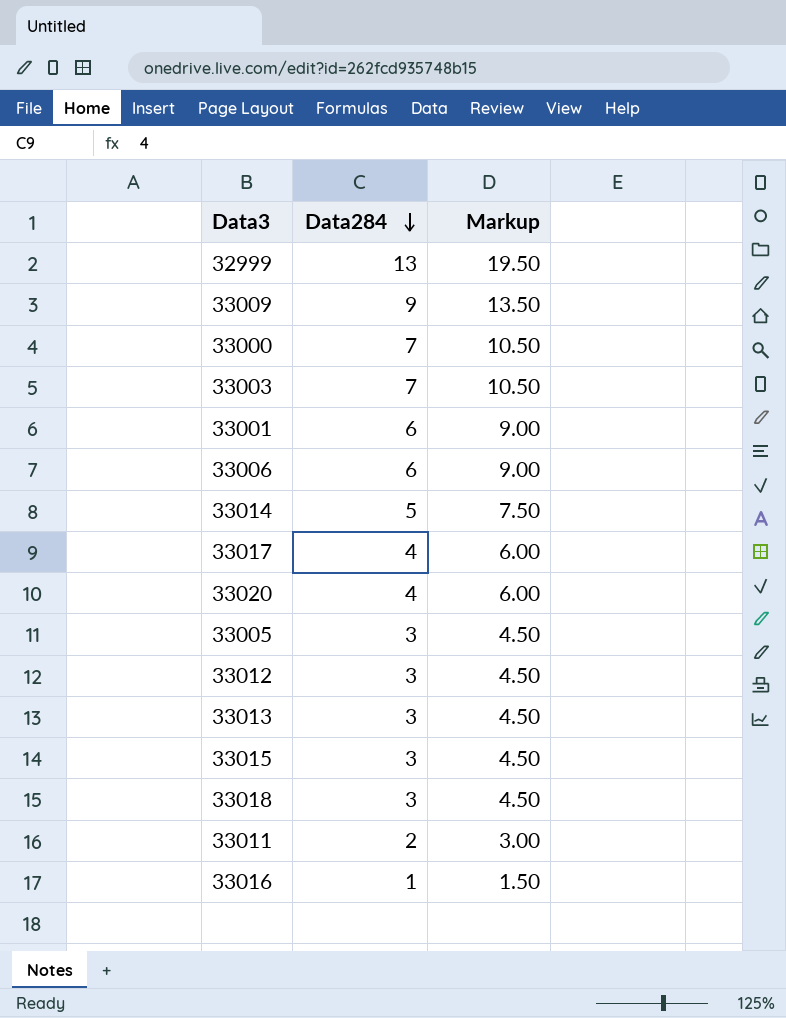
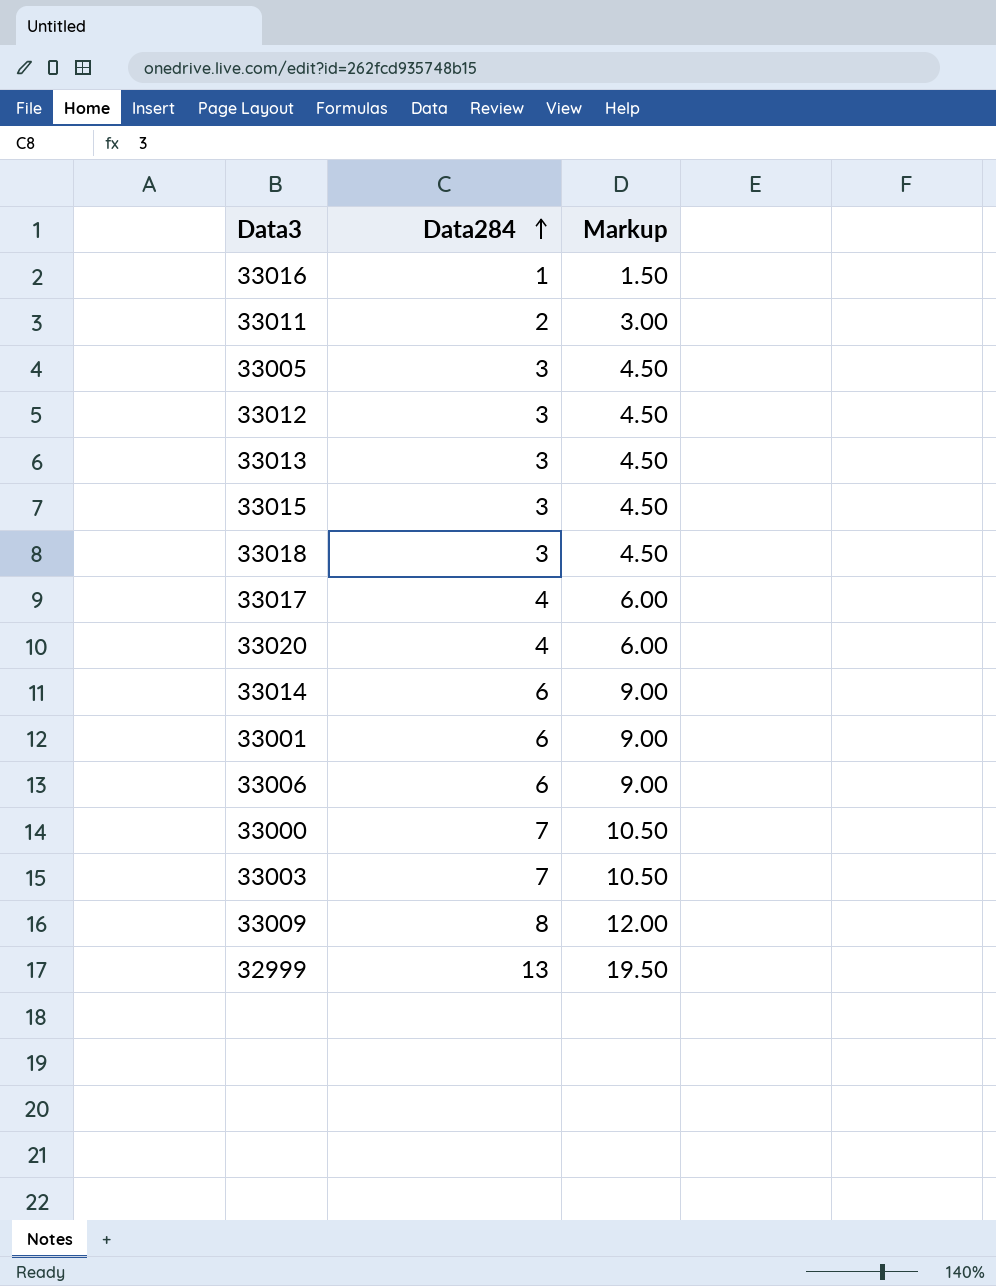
row order: Data284 descending -> Data284 ascending
33014 | Data284: 5 -> 6
33014 | Markup: 7.50 -> 9.00
33009 | Data284: 9 -> 8
33009 | Markup: 13.50 -> 12.00

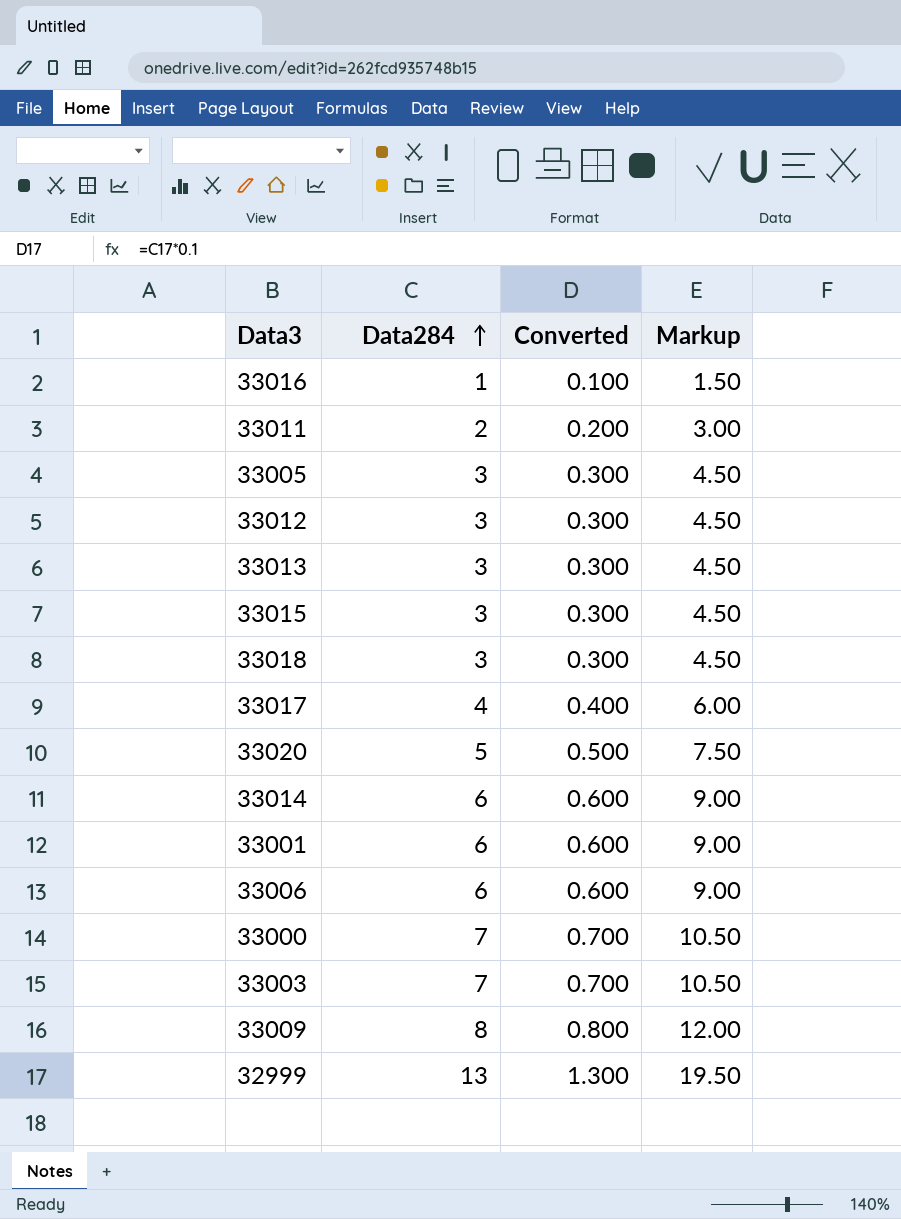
column Converted | formula: none -> [Data284] * 0.1
33020 | Data284: 4 -> 5
33020 | Markup: 6.00 -> 7.50

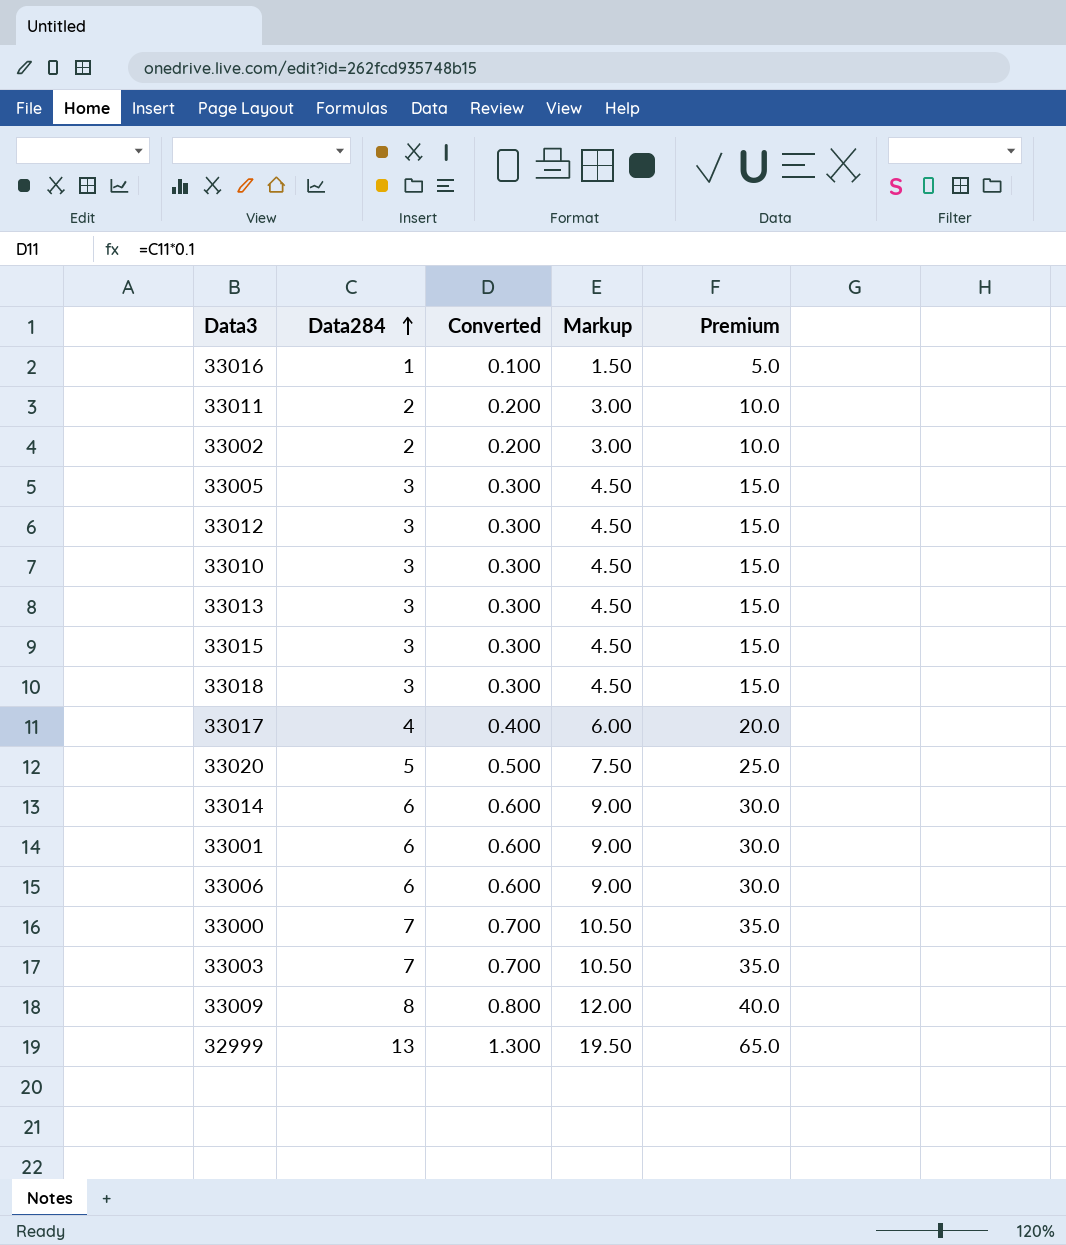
column Premium | formula: none -> [Data284] * 5
row 33002: none -> 2 | 0.200 | 3.00 | 10.0
row 33010: none -> 3 | 0.300 | 4.50 | 15.0

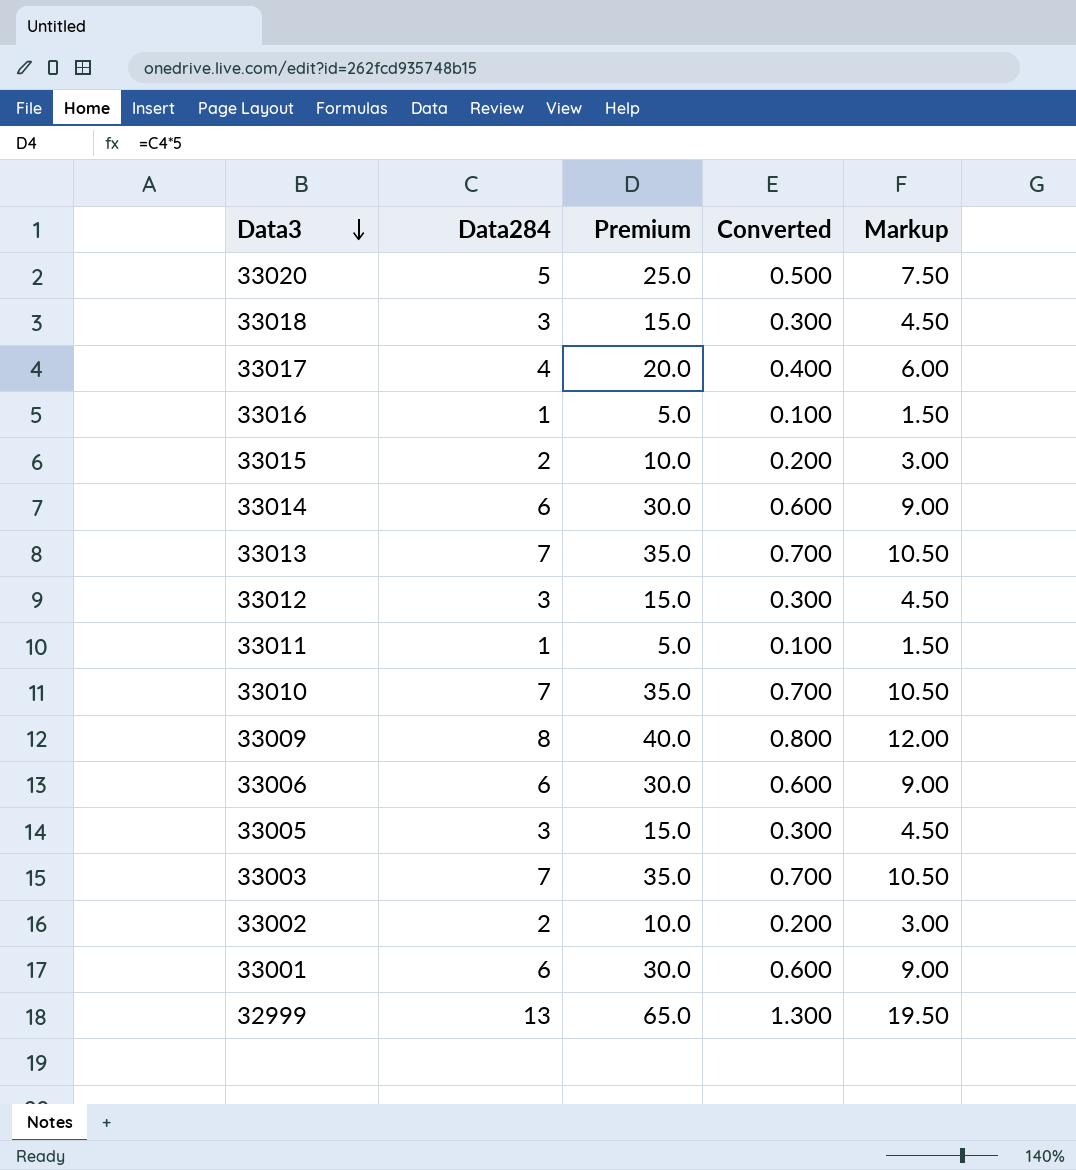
row order: Data284 ascending -> Data3 descending
column Premium | position: 5 -> 3
row 33000: 7 | 0.700 | 10.50 | 35.0 -> none
33015 | Data284: 3 -> 2
33015 | Premium: 15.0 -> 10.0
33015 | Converted: 0.300 -> 0.200
33015 | Markup: 4.50 -> 3.00
33013 | Data284: 3 -> 7
33013 | Premium: 15.0 -> 35.0
33013 | Converted: 0.300 -> 0.700
33013 | Markup: 4.50 -> 10.50
33011 | Data284: 2 -> 1
33011 | Premium: 10.0 -> 5.0
33011 | Converted: 0.200 -> 0.100
33011 | Markup: 3.00 -> 1.50
33010 | Data284: 3 -> 7
33010 | Premium: 15.0 -> 35.0
33010 | Converted: 0.300 -> 0.700
33010 | Markup: 4.50 -> 10.50

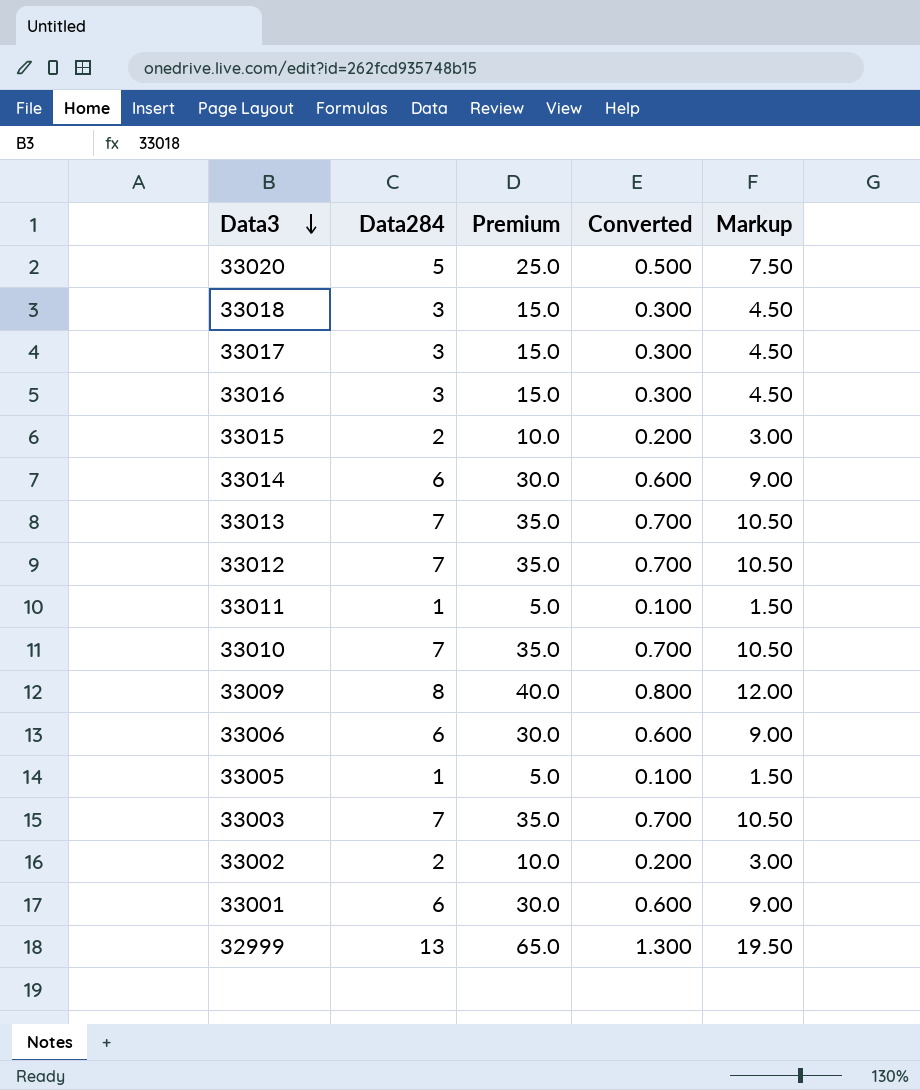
33017 | Data284: 4 -> 3
33017 | Premium: 20.0 -> 15.0
33017 | Converted: 0.400 -> 0.300
33017 | Markup: 6.00 -> 4.50
33016 | Data284: 1 -> 3
33016 | Premium: 5.0 -> 15.0
33016 | Converted: 0.100 -> 0.300
33016 | Markup: 1.50 -> 4.50
33012 | Data284: 3 -> 7
33012 | Premium: 15.0 -> 35.0
33012 | Converted: 0.300 -> 0.700
33012 | Markup: 4.50 -> 10.50
33005 | Data284: 3 -> 1
33005 | Premium: 15.0 -> 5.0
33005 | Converted: 0.300 -> 0.100
33005 | Markup: 4.50 -> 1.50

